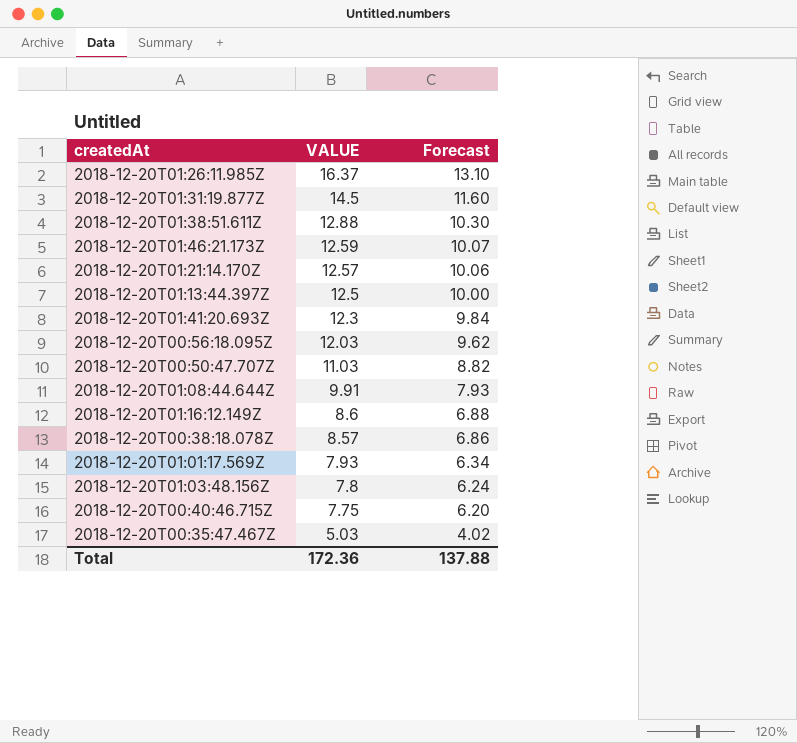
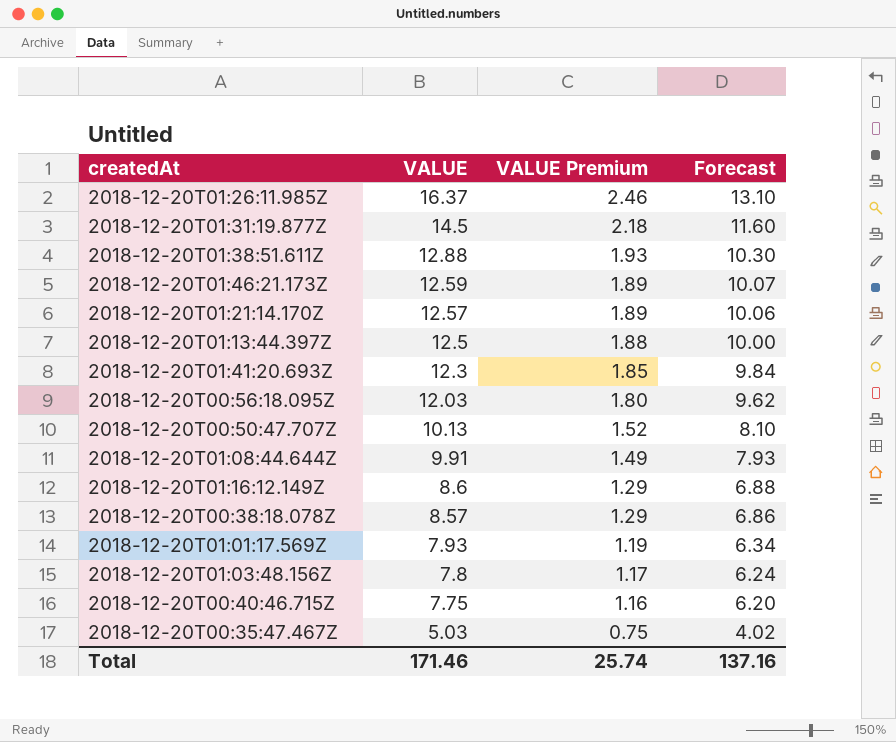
column VALUE Premium | formula: none -> [VALUE] * 0.15
2018-12-20T00:50:47.707Z | VALUE: 11.03 -> 10.13
2018-12-20T00:50:47.707Z | Forecast: 8.82 -> 8.10
Total | VALUE: 172.36 -> 171.46
Total | Forecast: 137.88 -> 137.16

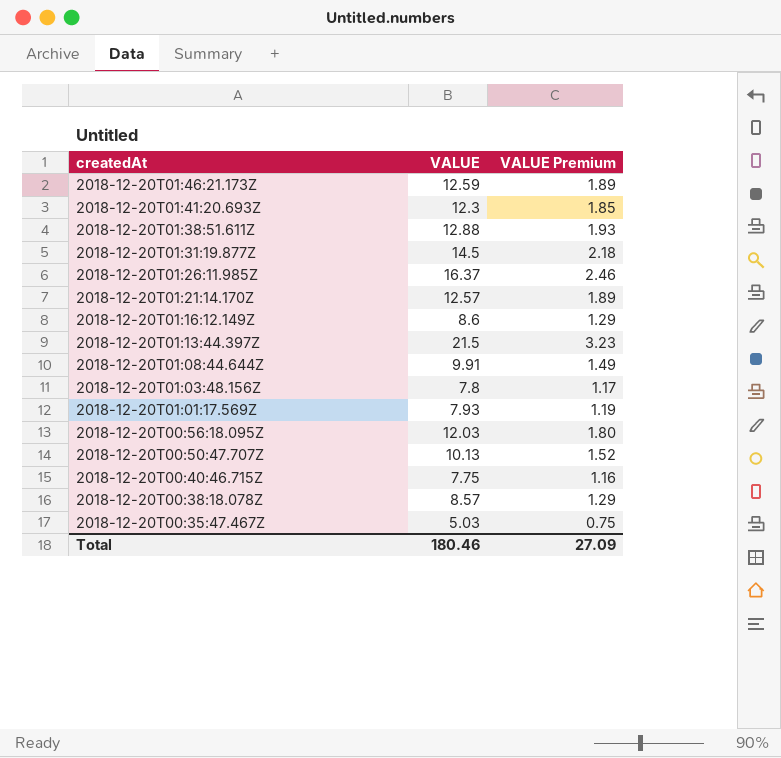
row order: VALUE descending -> createdAt descending
column Forecast | formula: [VALUE] * 0.8 -> none
2018-12-20T01:13:44.397Z | VALUE: 12.5 -> 21.5
2018-12-20T01:13:44.397Z | VALUE Premium: 1.88 -> 3.23
Total | VALUE: 171.46 -> 180.46
Total | VALUE Premium: 25.74 -> 27.09

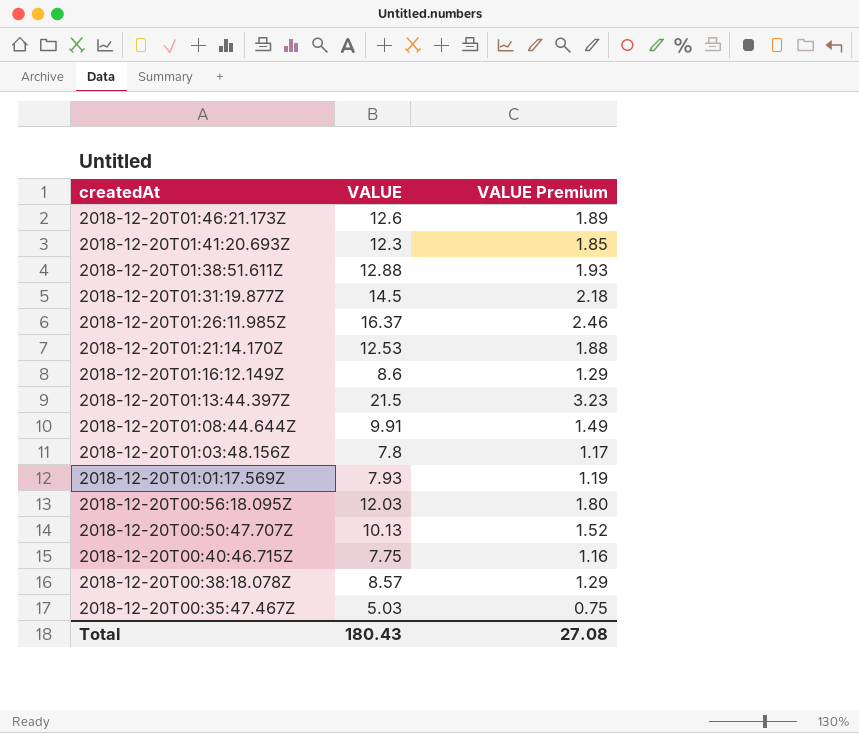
2018-12-20T01:46:21.173Z | VALUE: 12.59 -> 12.6
2018-12-20T01:21:14.170Z | VALUE: 12.57 -> 12.53
2018-12-20T01:21:14.170Z | VALUE Premium: 1.89 -> 1.88
Total | VALUE: 180.46 -> 180.43
Total | VALUE Premium: 27.09 -> 27.08

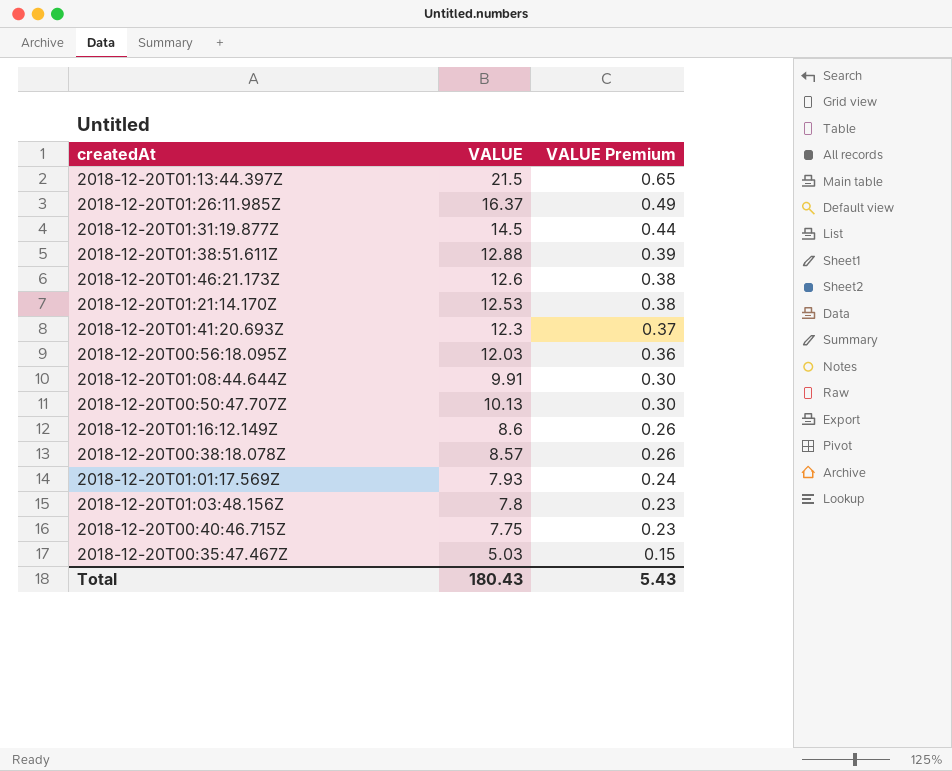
row order: createdAt descending -> VALUE Premium descending
column VALUE Premium | formula: [VALUE] * 0.15 -> [VALUE] * 0.03
Total | VALUE Premium: 27.08 -> 5.43

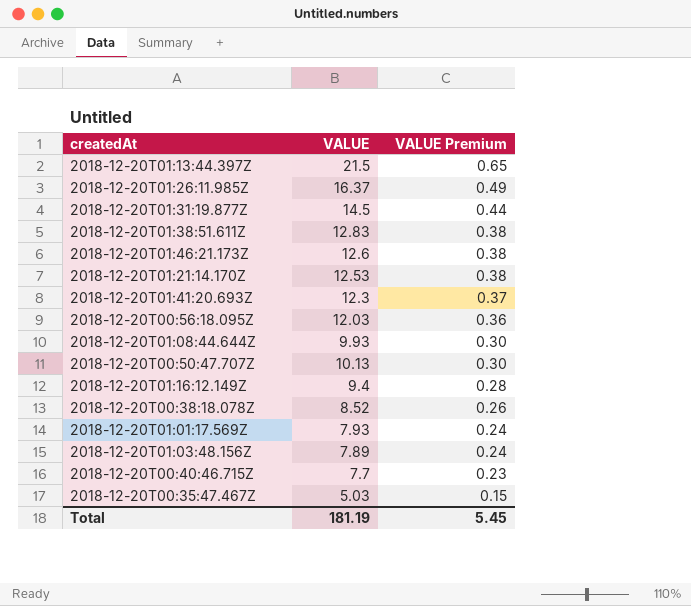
2018-12-20T01:38:51.611Z | VALUE: 12.88 -> 12.83
2018-12-20T01:38:51.611Z | VALUE Premium: 0.39 -> 0.38
2018-12-20T01:08:44.644Z | VALUE: 9.91 -> 9.93
2018-12-20T01:16:12.149Z | VALUE: 8.6 -> 9.4
2018-12-20T01:16:12.149Z | VALUE Premium: 0.26 -> 0.28
2018-12-20T00:38:18.078Z | VALUE: 8.57 -> 8.52
2018-12-20T01:03:48.156Z | VALUE: 7.8 -> 7.89
2018-12-20T01:03:48.156Z | VALUE Premium: 0.23 -> 0.24
2018-12-20T00:40:46.715Z | VALUE: 7.75 -> 7.7
Total | VALUE: 180.43 -> 181.19
Total | VALUE Premium: 5.43 -> 5.45

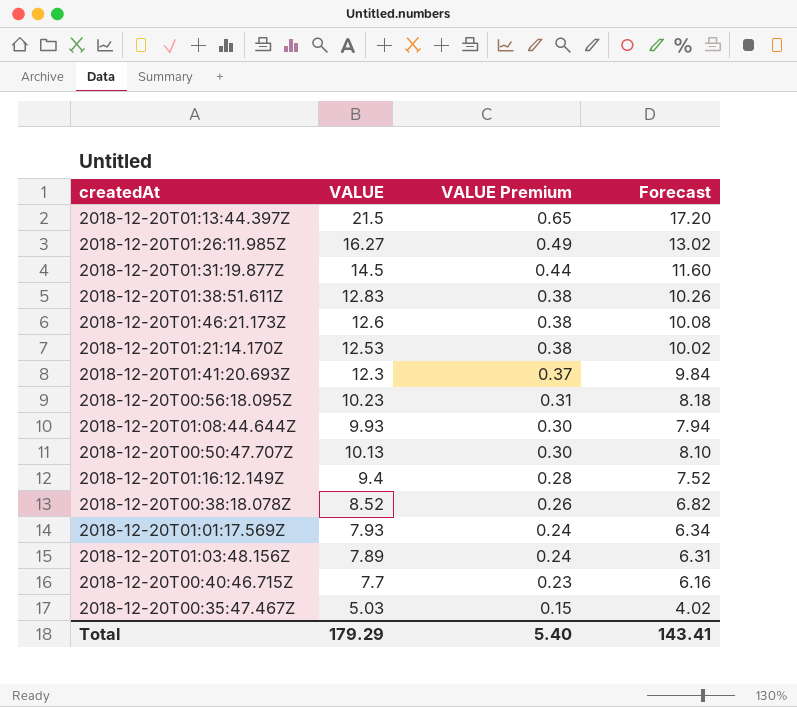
column Forecast | formula: none -> [VALUE] * 0.8
2018-12-20T01:26:11.985Z | VALUE: 16.37 -> 16.27
2018-12-20T00:56:18.095Z | VALUE: 12.03 -> 10.23
2018-12-20T00:56:18.095Z | VALUE Premium: 0.36 -> 0.31
Total | VALUE: 181.19 -> 179.29
Total | VALUE Premium: 5.45 -> 5.40

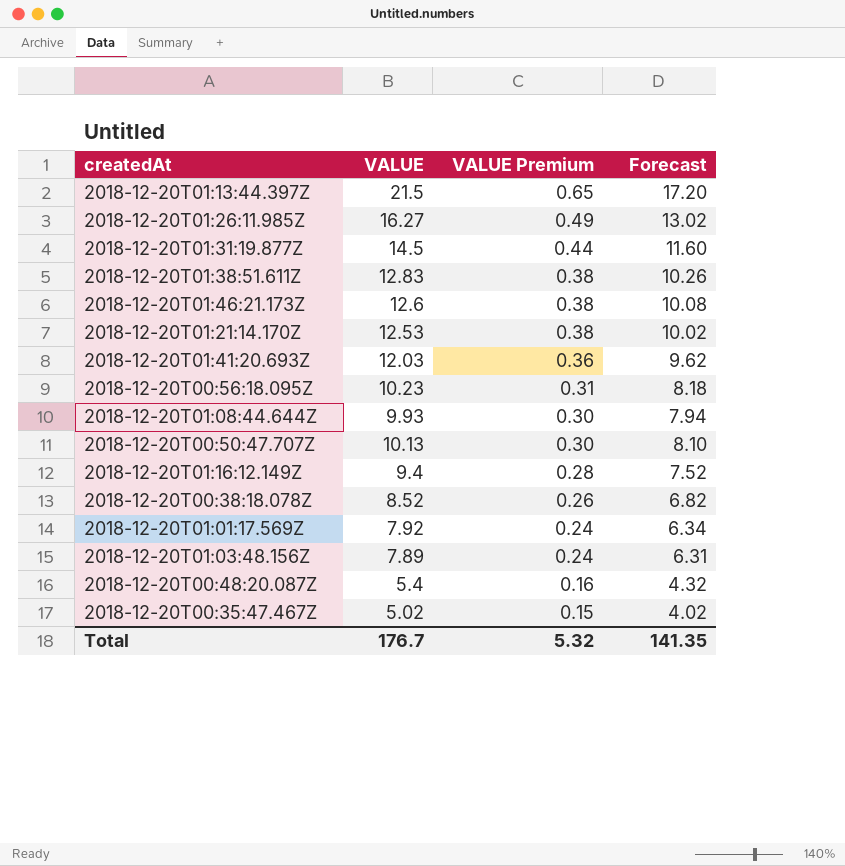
row 2018-12-20T00:40:46.715Z: 7.7 | 0.23 | 6.16 -> none
2018-12-20T01:41:20.693Z | VALUE: 12.3 -> 12.03
2018-12-20T01:41:20.693Z | VALUE Premium: 0.37 -> 0.36
2018-12-20T01:41:20.693Z | Forecast: 9.84 -> 9.62
2018-12-20T01:01:17.569Z | VALUE: 7.93 -> 7.92
row 2018-12-20T00:48:20.087Z: none -> 5.4 | 0.16 | 4.32
2018-12-20T00:35:47.467Z | VALUE: 5.03 -> 5.02
Total | VALUE: 179.29 -> 176.7
Total | VALUE Premium: 5.40 -> 5.32
Total | Forecast: 143.41 -> 141.35

